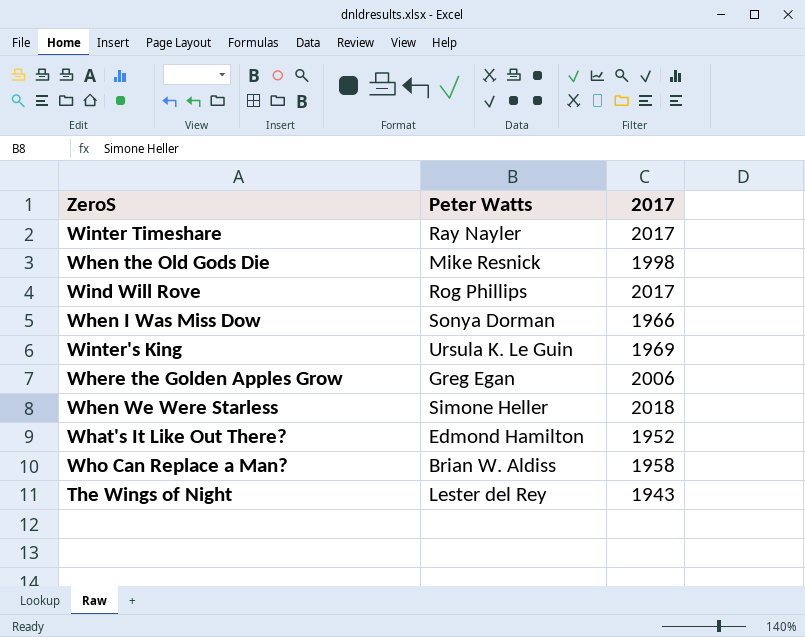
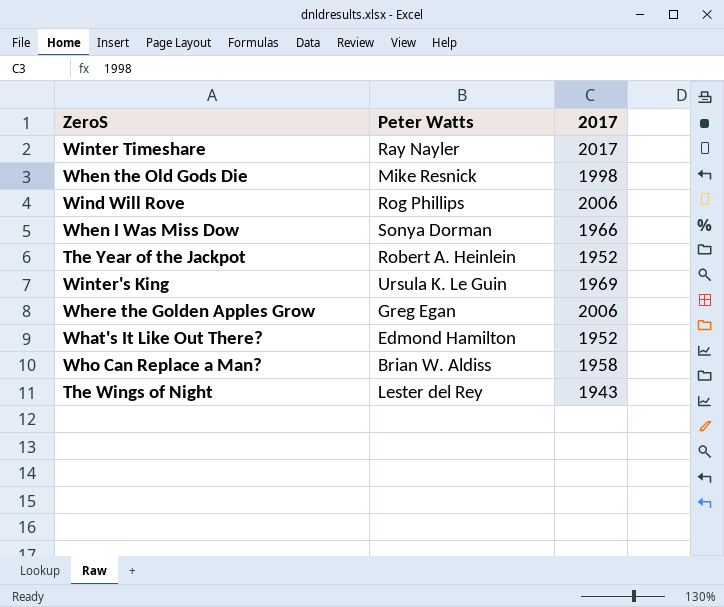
row When We Were Starless: Simone Heller | 2018 -> none
Wind Will Rove | 2017: 2017 -> 2006
row The Year of the Jackpot: none -> Robert A. Heinlein | 1952

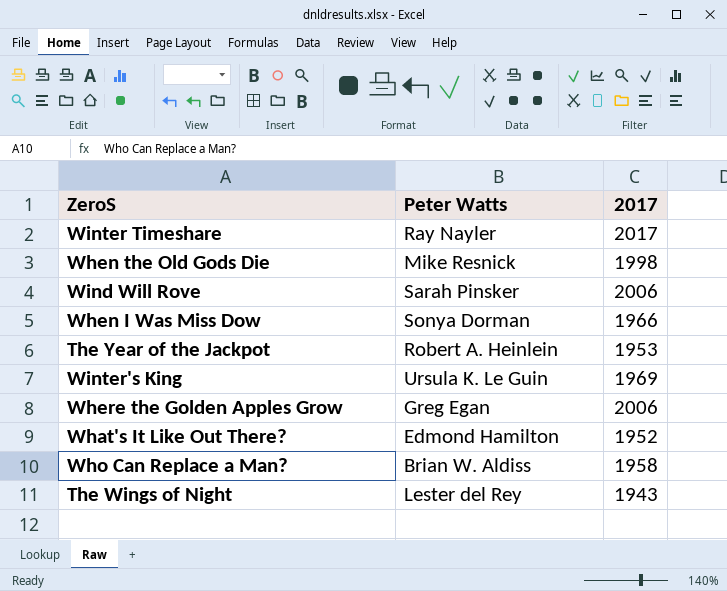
Wind Will Rove | Peter Watts: Rog Phillips -> Sarah Pinsker
The Year of the Jackpot | 2017: 1952 -> 1953

